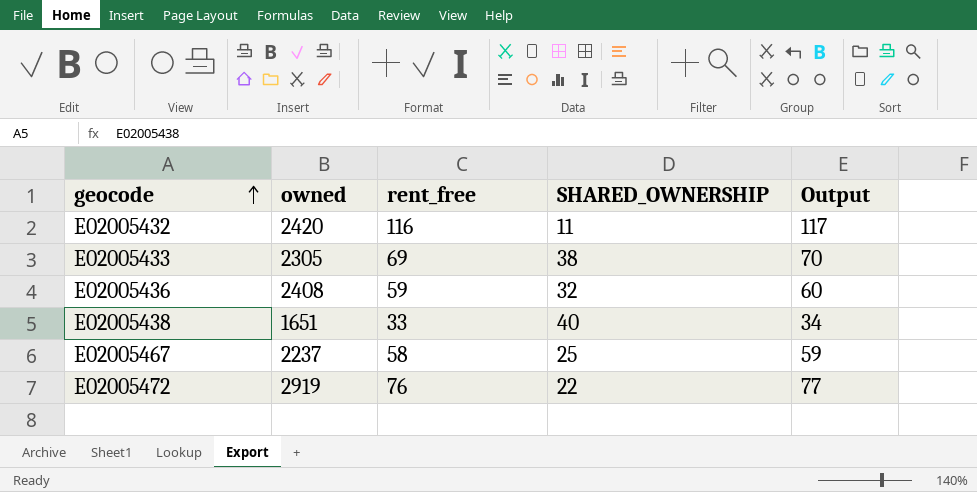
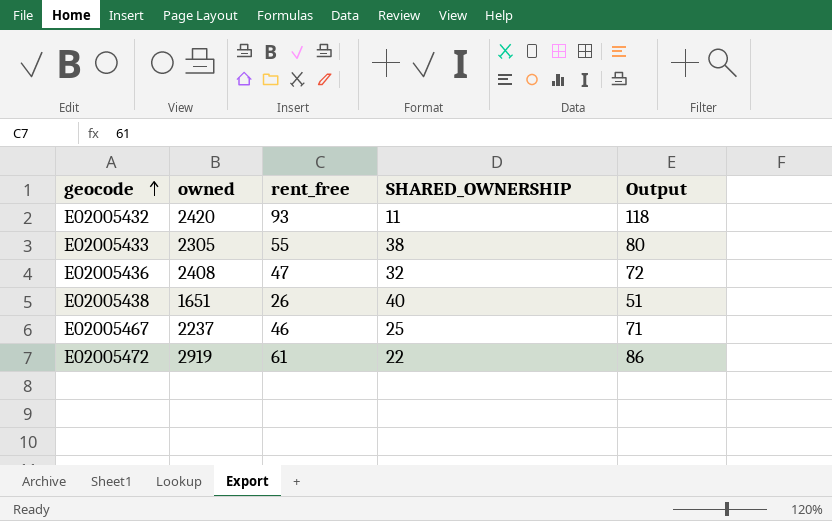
column Output | formula: [rent_free] + 1 -> [rent_free] + 25
E02005432 | rent_free: 116 -> 93
E02005433 | rent_free: 69 -> 55
E02005436 | rent_free: 59 -> 47
E02005438 | rent_free: 33 -> 26
E02005467 | rent_free: 58 -> 46
E02005472 | rent_free: 76 -> 61

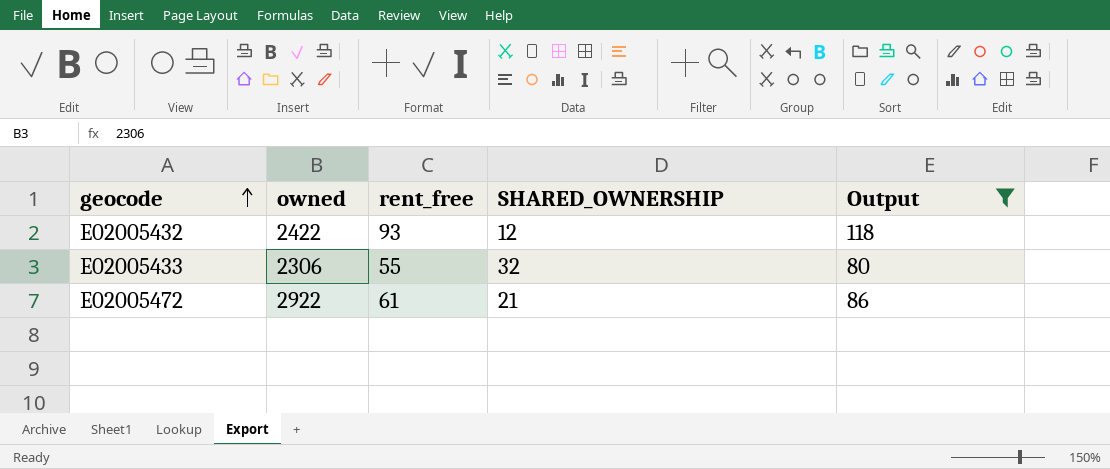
filter: none -> Output >= 80
E02005432 | owned: 2420 -> 2422
E02005432 | SHARED_OWNERSHIP: 11 -> 12
E02005433 | owned: 2305 -> 2306
E02005433 | SHARED_OWNERSHIP: 38 -> 32
E02005472 | owned: 2919 -> 2922
E02005472 | SHARED_OWNERSHIP: 22 -> 21

